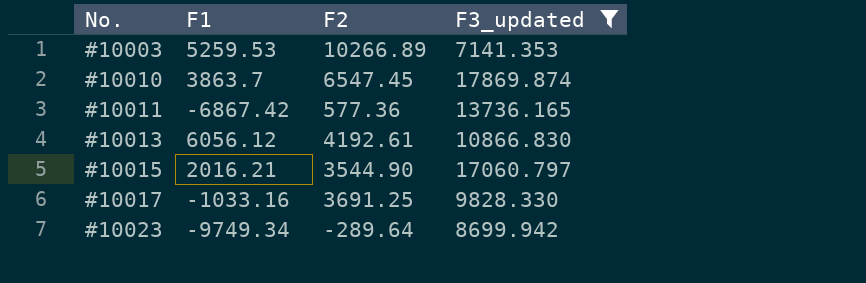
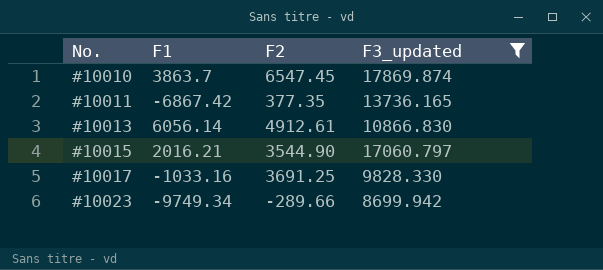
row #10003: 5259.53 | 10266.89 | 7141.353 -> none
#10011 | F2: 577.36 -> 377.35
#10013 | F1: 6056.12 -> 6056.14
#10013 | F2: 4192.61 -> 4912.61
#10023 | F2: -289.64 -> -289.66

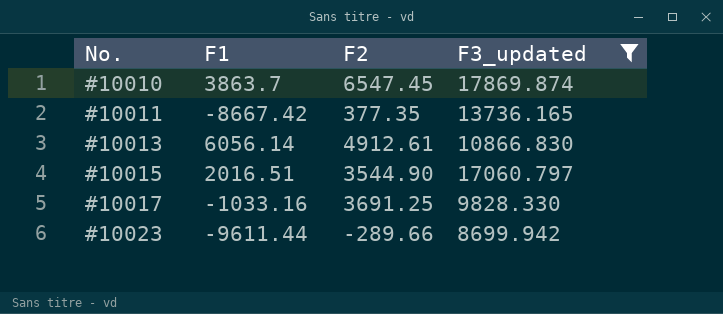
#10011 | F1: -6867.42 -> -8667.42
#10015 | F1: 2016.21 -> 2016.51
#10023 | F1: -9749.34 -> -9611.44

